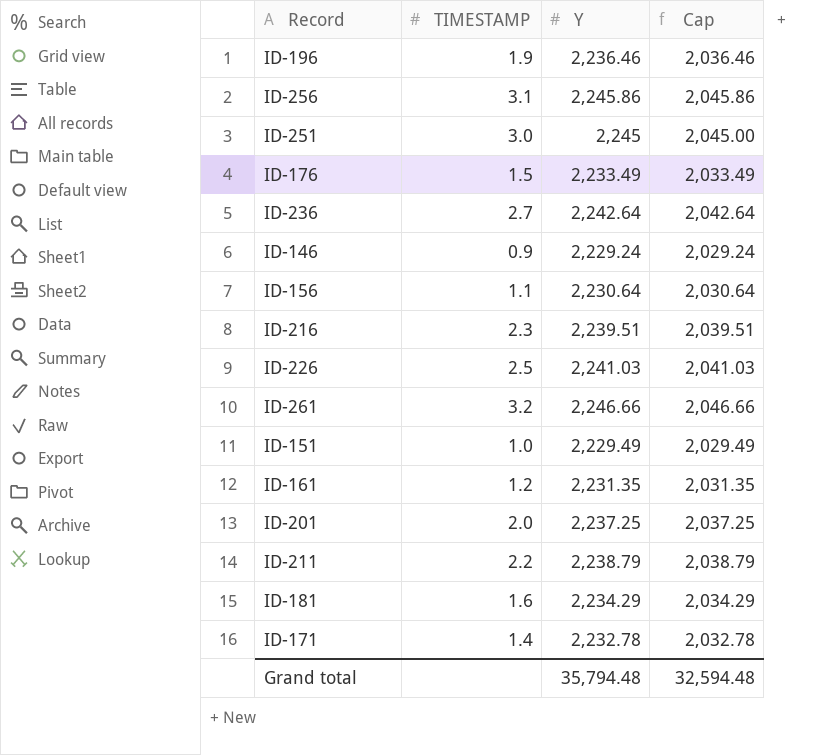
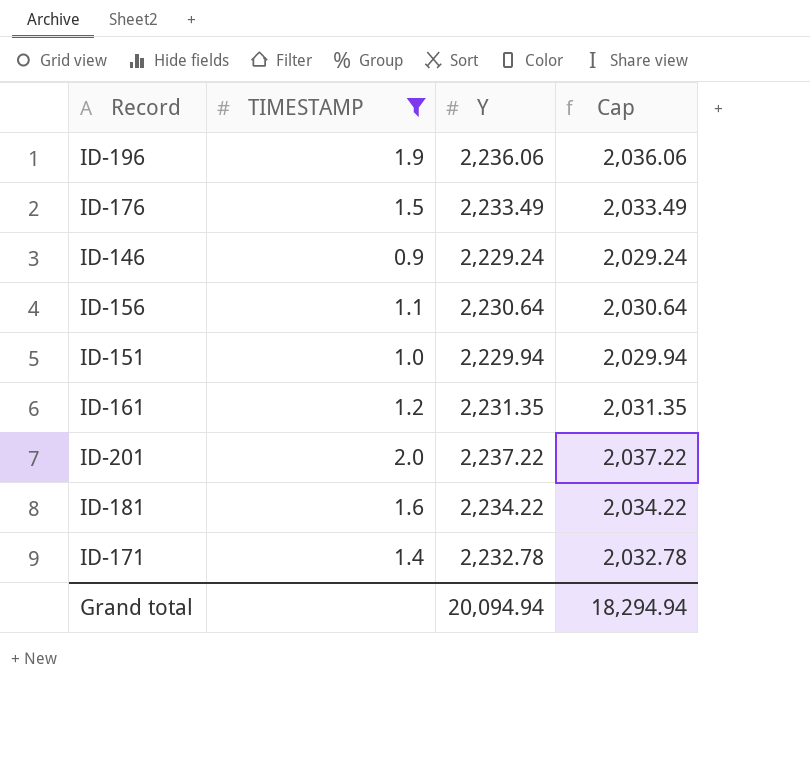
filter: none -> TIMESTAMP <= 2.0
ID-196 | Y: 2,236.46 -> 2,236.06
ID-196 | Cap: 2,036.46 -> 2,036.06
ID-151 | Y: 2,229.49 -> 2,229.94
ID-151 | Cap: 2,029.49 -> 2,029.94
ID-201 | Y: 2,237.25 -> 2,237.22
ID-201 | Cap: 2,037.25 -> 2,037.22
ID-181 | Y: 2,234.29 -> 2,234.22
ID-181 | Cap: 2,034.29 -> 2,034.22
Grand total | Y: 35,794.48 -> 20,094.94
Grand total | Cap: 32,594.48 -> 18,294.94

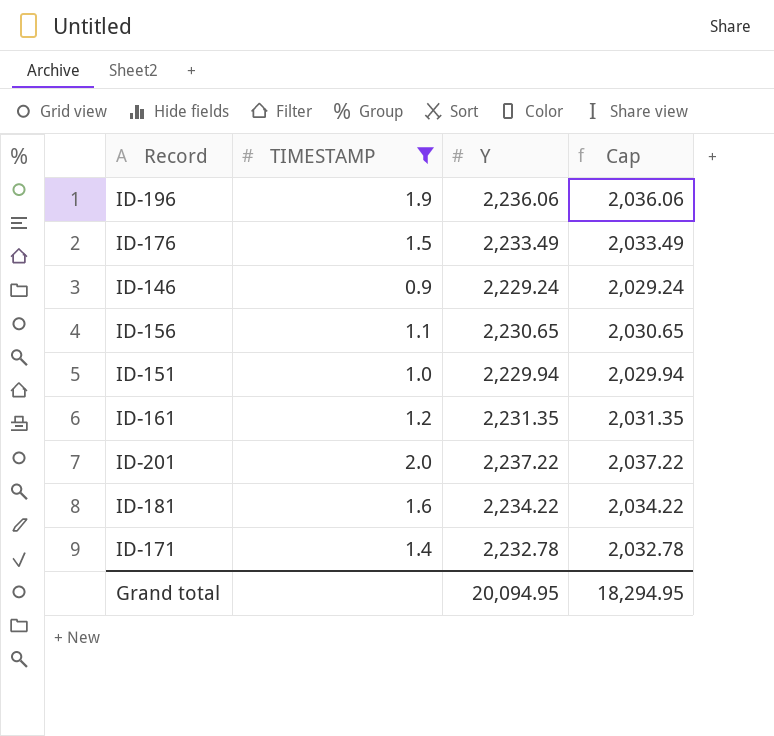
ID-156 | Y: 2,230.64 -> 2,230.65
ID-156 | Cap: 2,030.64 -> 2,030.65
Grand total | Y: 20,094.94 -> 20,094.95
Grand total | Cap: 18,294.94 -> 18,294.95

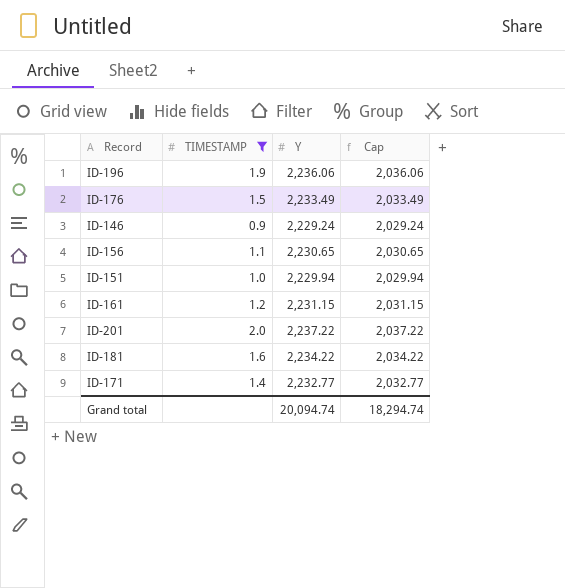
ID-161 | Y: 2,231.35 -> 2,231.15
ID-161 | Cap: 2,031.35 -> 2,031.15
ID-171 | Y: 2,232.78 -> 2,232.77
ID-171 | Cap: 2,032.78 -> 2,032.77
Grand total | Y: 20,094.95 -> 20,094.74
Grand total | Cap: 18,294.95 -> 18,294.74

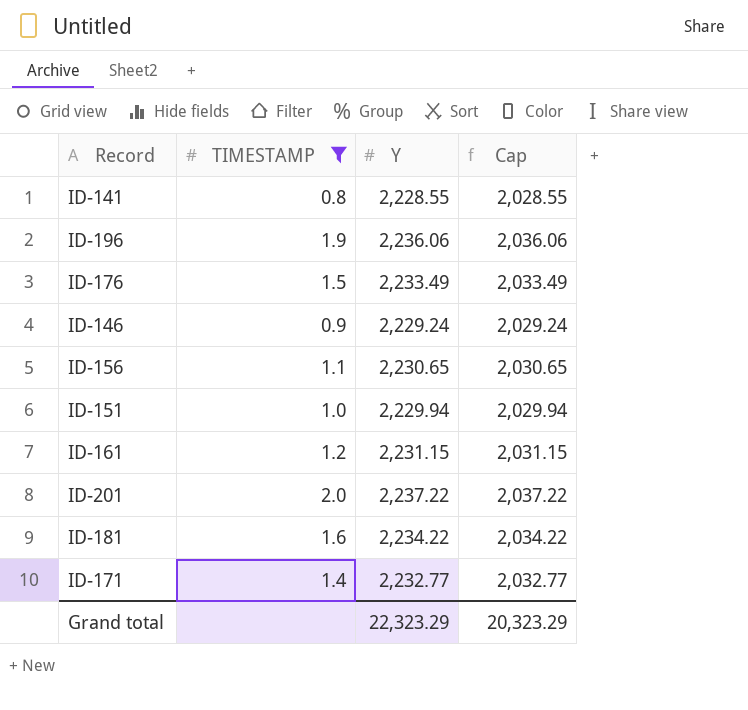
row ID-141: none -> 0.8 | 2,228.55 | 2,028.55
Grand total | Y: 20,094.74 -> 22,323.29
Grand total | Cap: 18,294.74 -> 20,323.29

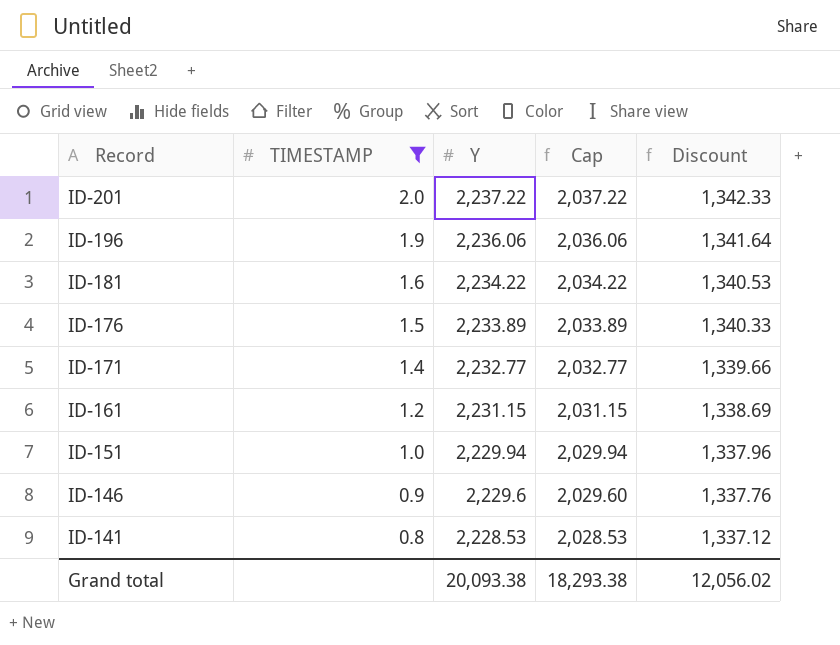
row order: none -> Record descending
column Discount | formula: none -> [Y] * 0.6
row ID-156: 1.1 | 2,230.65 | 2,030.65 -> none
ID-176 | Y: 2,233.49 -> 2,233.89
ID-176 | Cap: 2,033.49 -> 2,033.89
ID-146 | Y: 2,229.24 -> 2,229.6
ID-146 | Cap: 2,029.24 -> 2,029.60
ID-141 | Y: 2,228.55 -> 2,228.53
ID-141 | Cap: 2,028.55 -> 2,028.53
Grand total | Y: 22,323.29 -> 20,093.38
Grand total | Cap: 20,323.29 -> 18,293.38

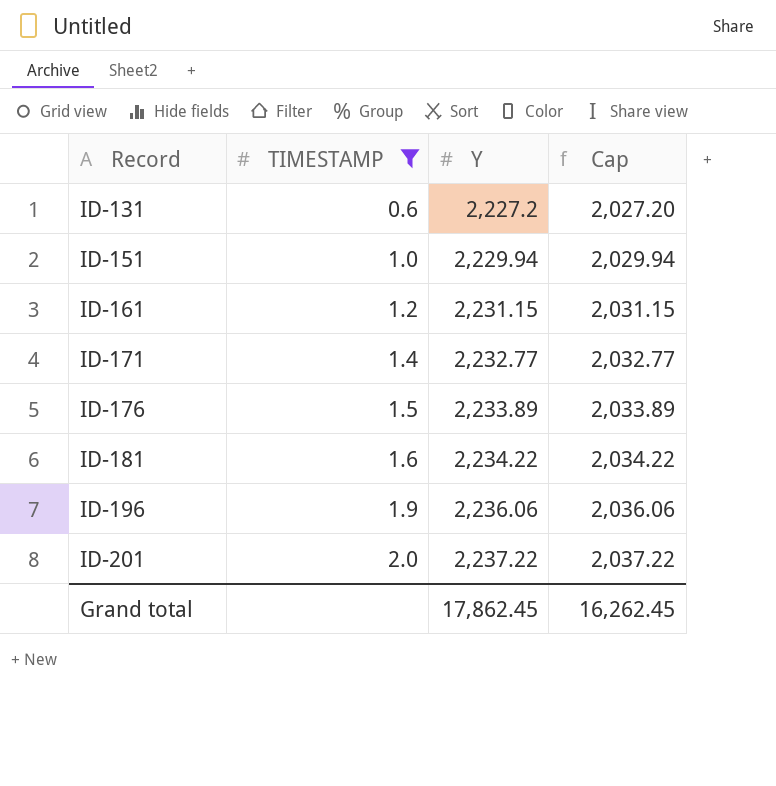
row order: Record descending -> Record ascending
column Discount | formula: [Y] * 0.6 -> none
row ID-146: 0.9 | 2,229.6 | 2,029.60 | 1,337.76 -> none
row ID-141: 0.8 | 2,228.53 | 2,028.53 | 1,337.12 -> none
row ID-131: none -> 0.6 | 2,227.2 | 2,027.20
Grand total | Y: 20,093.38 -> 17,862.45
Grand total | Cap: 18,293.38 -> 16,262.45

